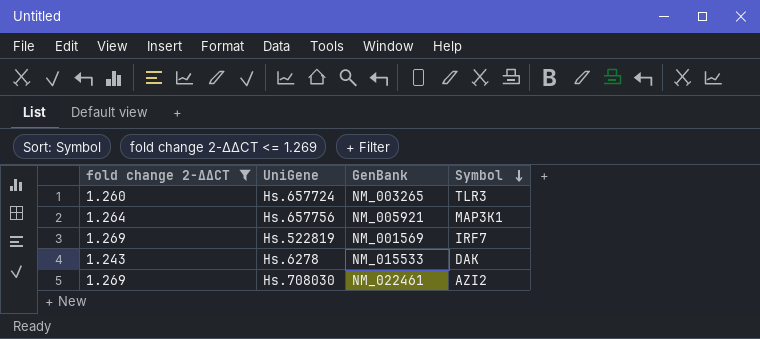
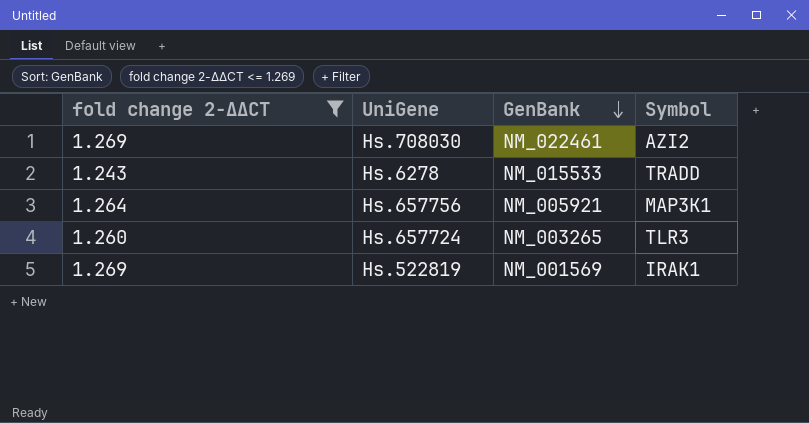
row order: Symbol descending -> GenBank descending
Hs.6278 | Symbol: DAK -> TRADD
Hs.522819 | Symbol: IRF7 -> IRAK1

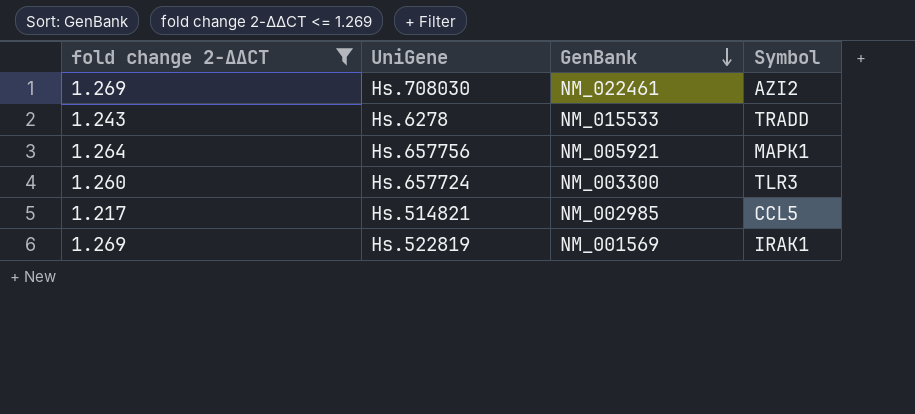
Hs.657756 | Symbol: MAP3K1 -> MAPK1
Hs.657724 | GenBank: NM_003265 -> NM_003300
row Hs.514821: none -> 1.217 | NM_002985 | CCL5

